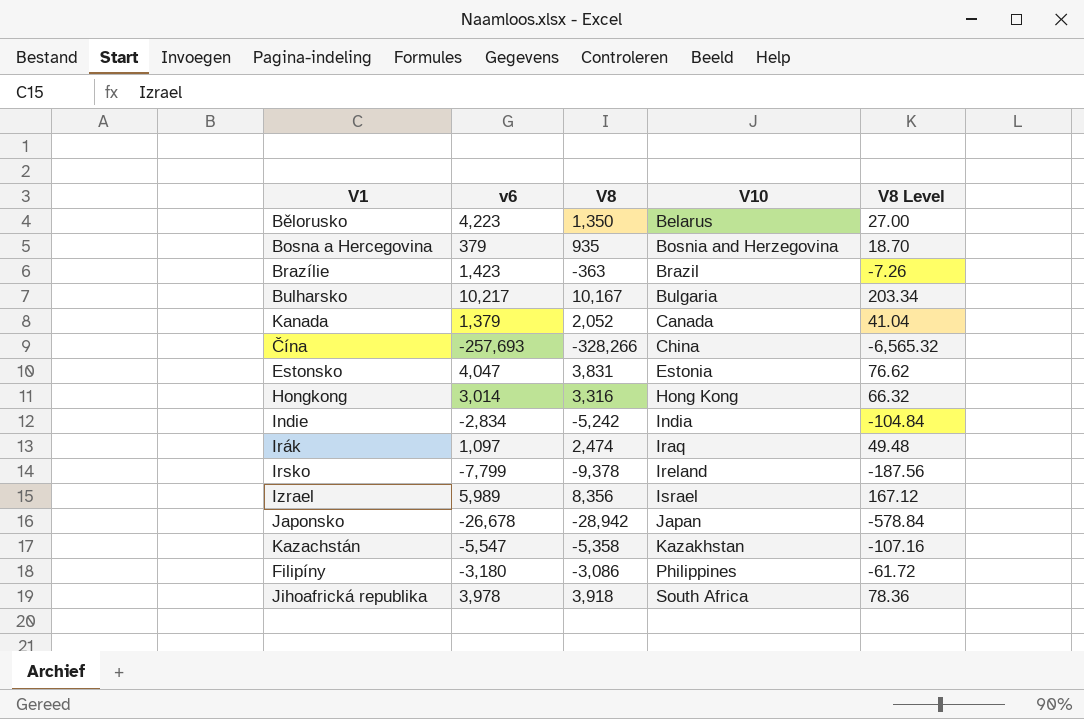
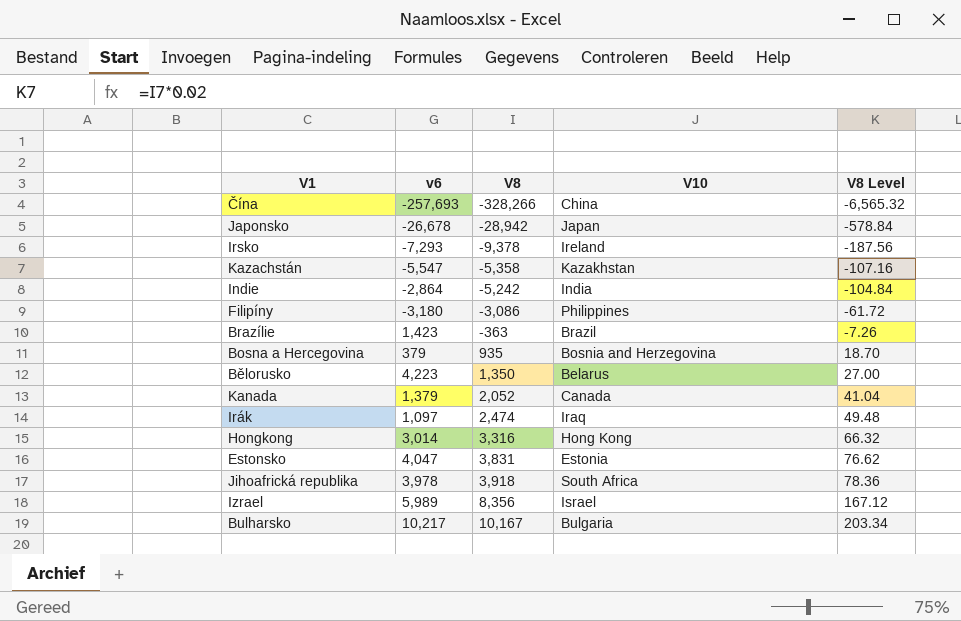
row order: V10 ascending -> V8 ascending
Irsko | v6: -7,799 -> -7,293
Indie | v6: -2,834 -> -2,864

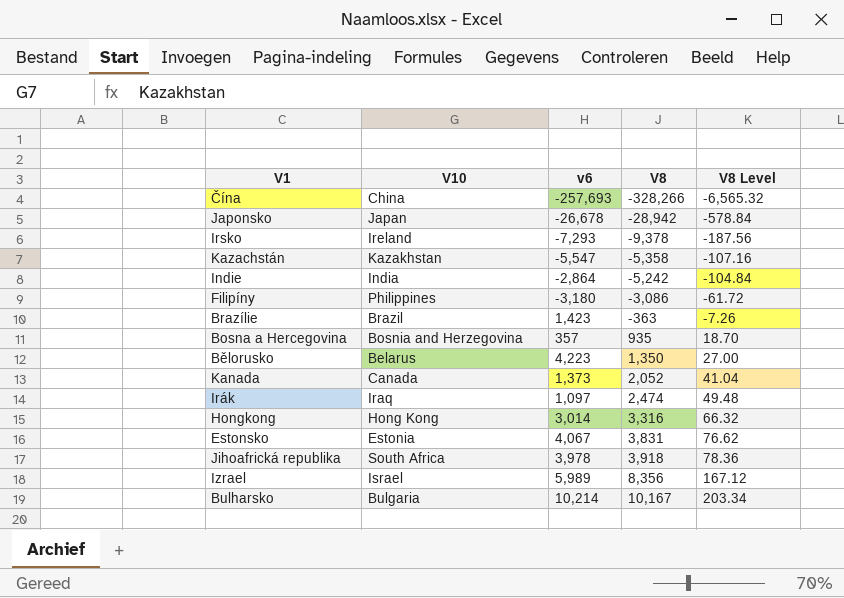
column V10 | position: 4 -> 2
Bosna a Hercegovina | v6: 379 -> 357
Kanada | v6: 1,379 -> 1,373
Estonsko | v6: 4,047 -> 4,067
Bulharsko | v6: 10,217 -> 10,214

